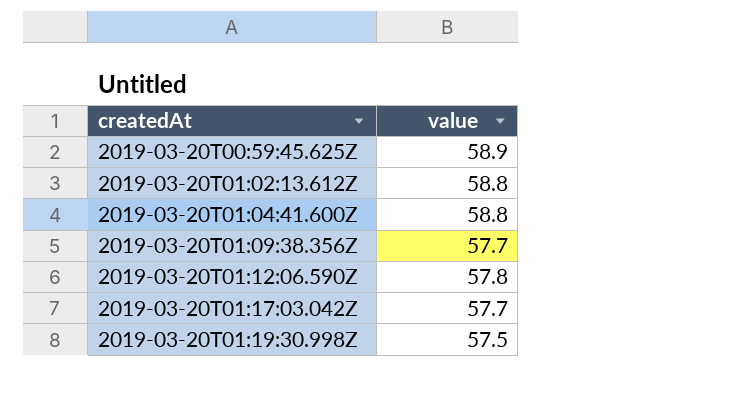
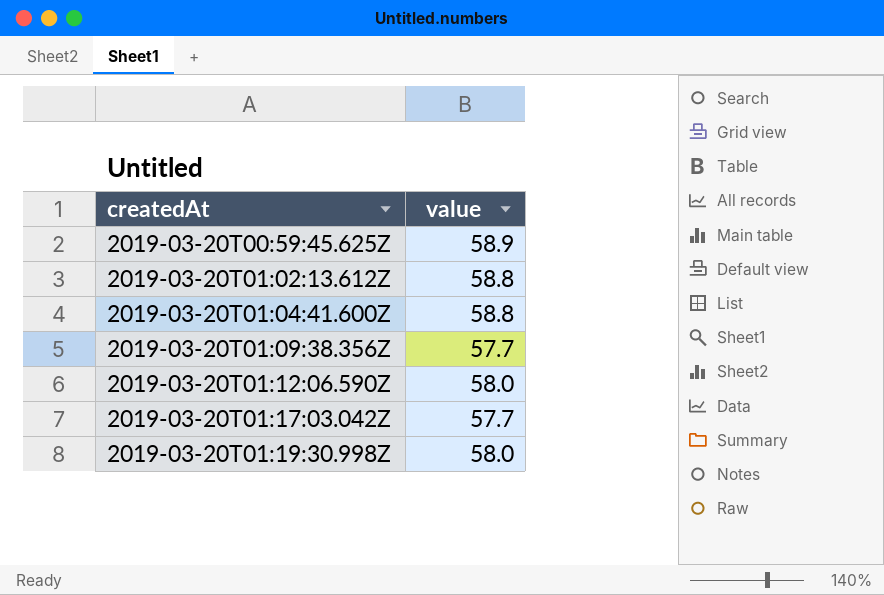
2019-03-20T01:12:06.590Z | value: 57.8 -> 58.0
2019-03-20T01:19:30.998Z | value: 57.5 -> 58.0

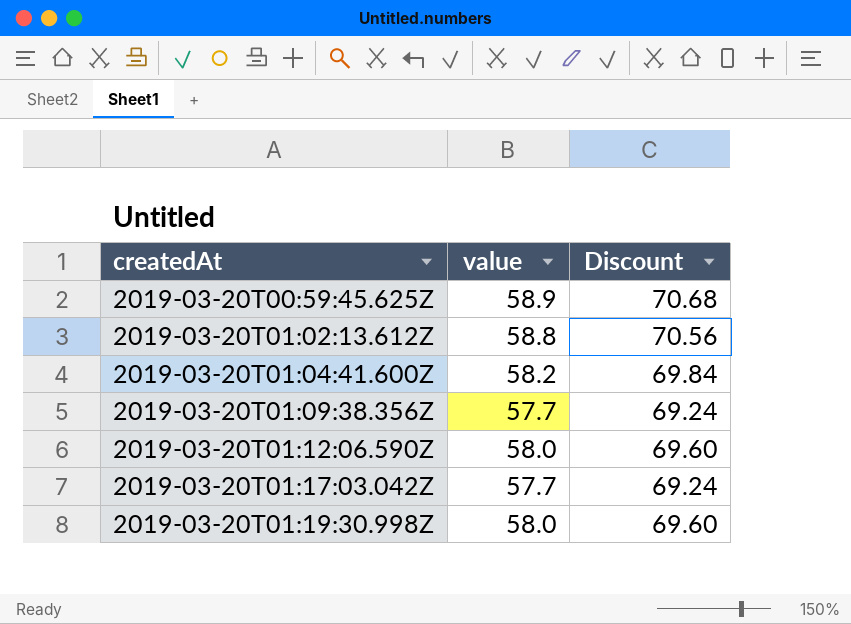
column Discount | formula: none -> [value] * 1.2
2019-03-20T01:04:41.600Z | value: 58.8 -> 58.2

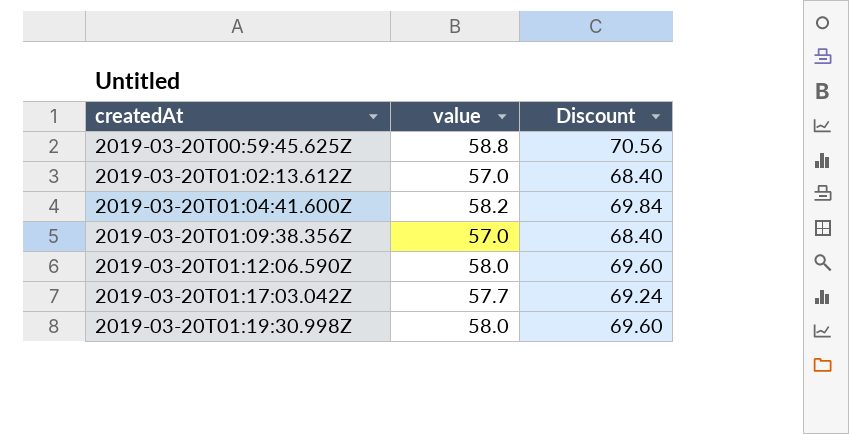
2019-03-20T00:59:45.625Z | value: 58.9 -> 58.8
2019-03-20T00:59:45.625Z | Discount: 70.68 -> 70.56
2019-03-20T01:02:13.612Z | value: 58.8 -> 57.0
2019-03-20T01:02:13.612Z | Discount: 70.56 -> 68.40
2019-03-20T01:09:38.356Z | value: 57.7 -> 57.0
2019-03-20T01:09:38.356Z | Discount: 69.24 -> 68.40

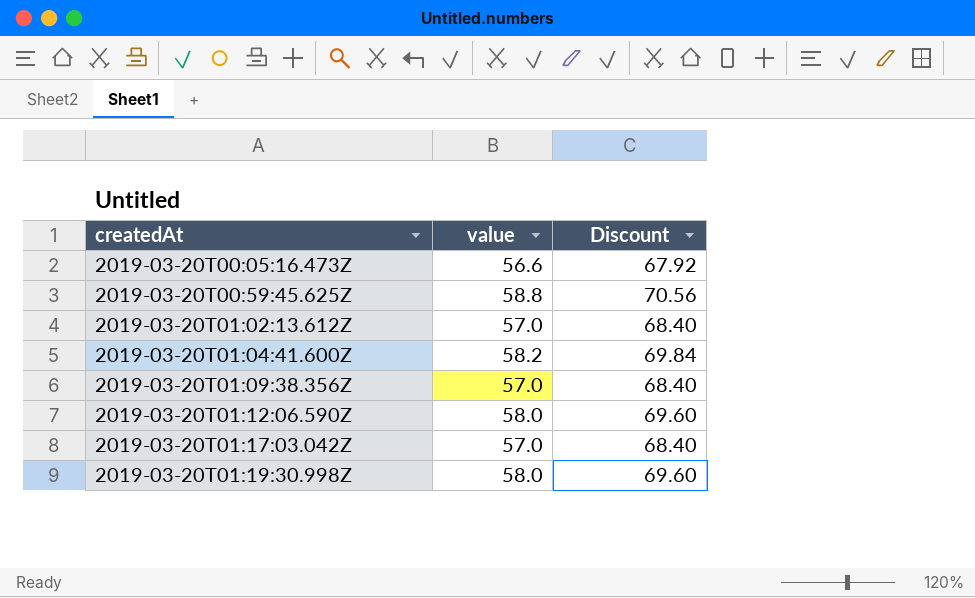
row 2019-03-20T00:05:16.473Z: none -> 56.6 | 67.92
2019-03-20T01:17:03.042Z | value: 57.7 -> 57.0
2019-03-20T01:17:03.042Z | Discount: 69.24 -> 68.40

